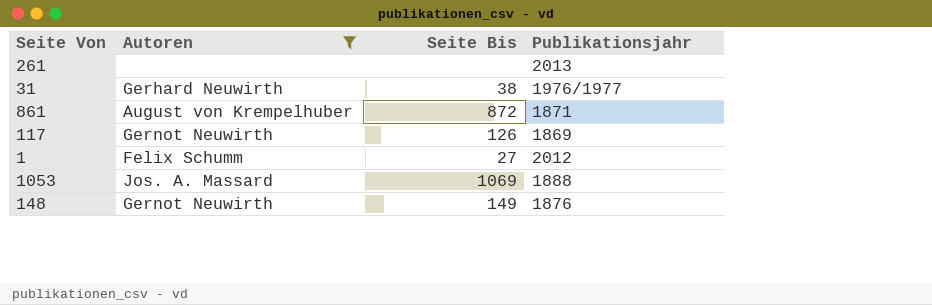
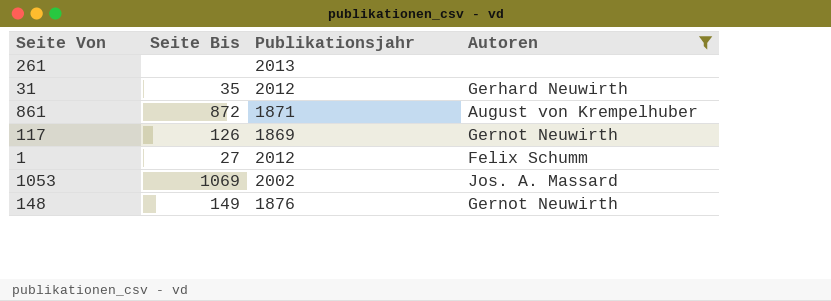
column Autoren | position: 2 -> 4
31 | Seite Bis: 38 -> 35
31 | Publikationsjahr: 1976/1977 -> 2012
1053 | Publikationsjahr: 1888 -> 2002

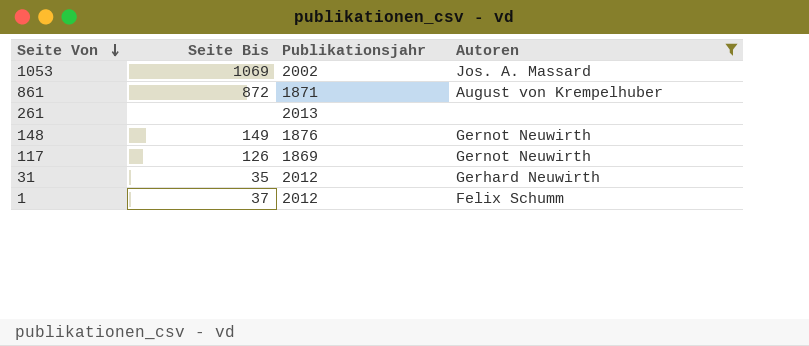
row order: none -> Seite Von descending
1 | Seite Bis: 27 -> 37

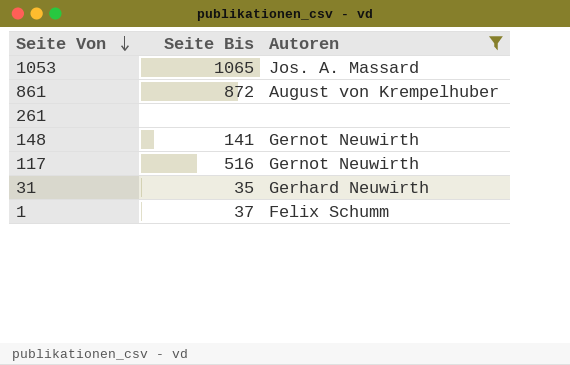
column Publikationsjahr | position: 3 -> none
1053 | Seite Bis: 1069 -> 1065
148 | Seite Bis: 149 -> 141
117 | Seite Bis: 126 -> 516

